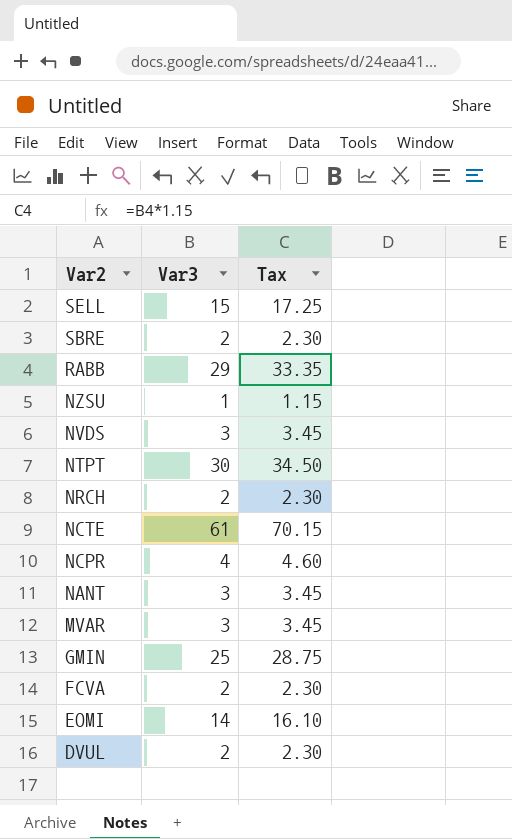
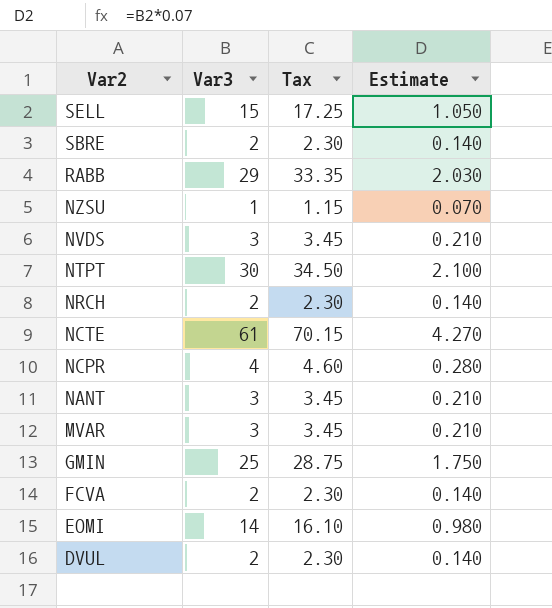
column Estimate | formula: none -> [Var3] * 0.07

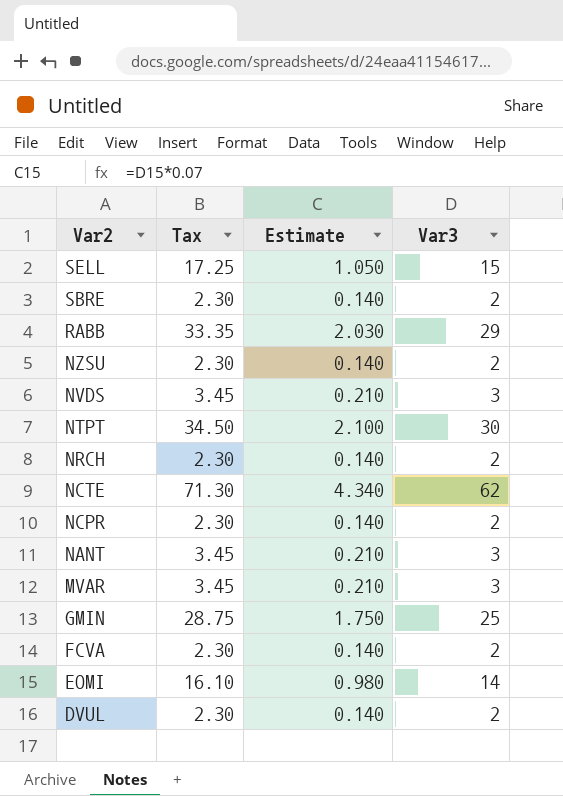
column Var3 | position: 2 -> 4
NZSU | Tax: 1.15 -> 2.30
NZSU | Estimate: 0.070 -> 0.140
NZSU | Var3: 1 -> 2
NCTE | Tax: 70.15 -> 71.30
NCTE | Estimate: 4.270 -> 4.340
NCTE | Var3: 61 -> 62
NCPR | Tax: 4.60 -> 2.30
NCPR | Estimate: 0.280 -> 0.140
NCPR | Var3: 4 -> 2

